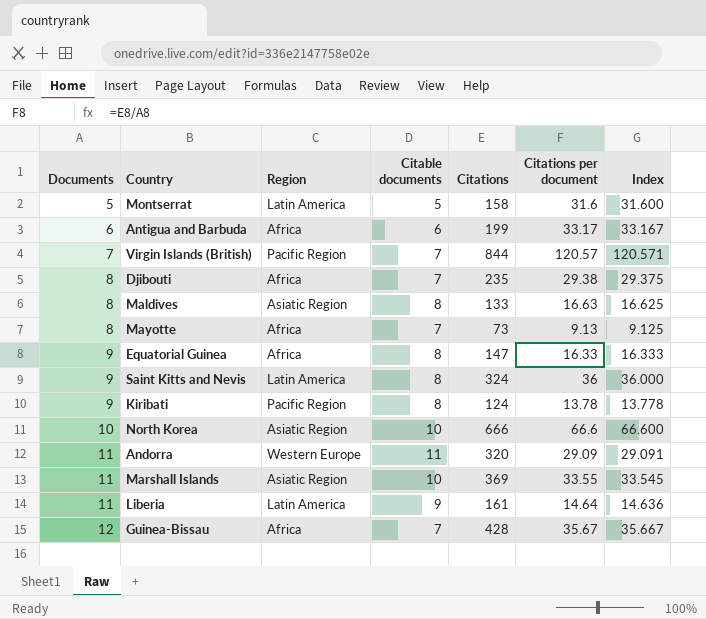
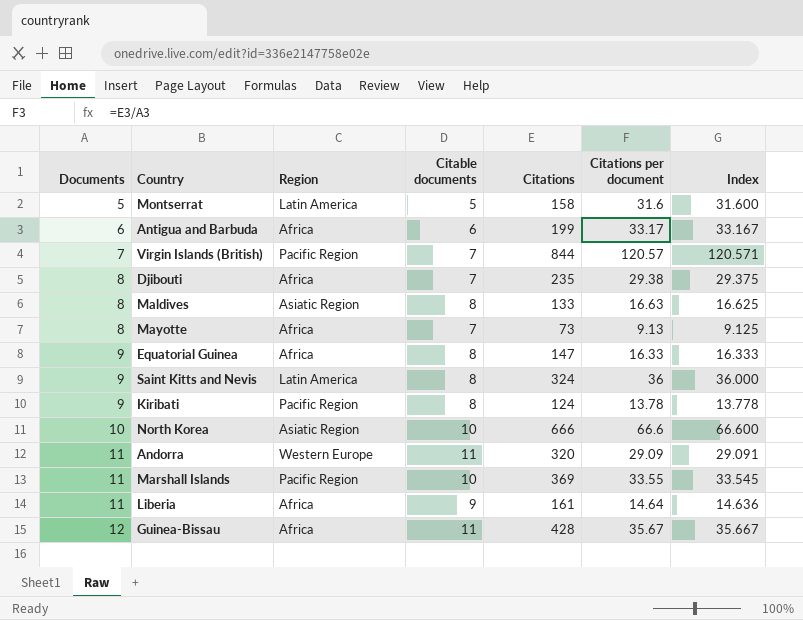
Marshall Islands | Region: Asiatic Region -> Pacific Region
Liberia | Region: Latin America -> Africa
Guinea-Bissau | Citable documents: 7 -> 11

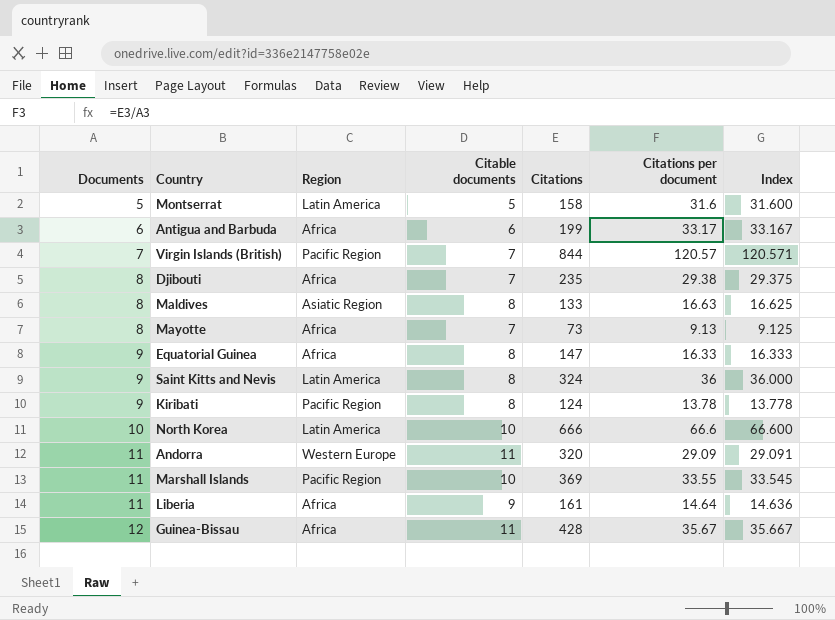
North Korea | Region: Asiatic Region -> Latin America

